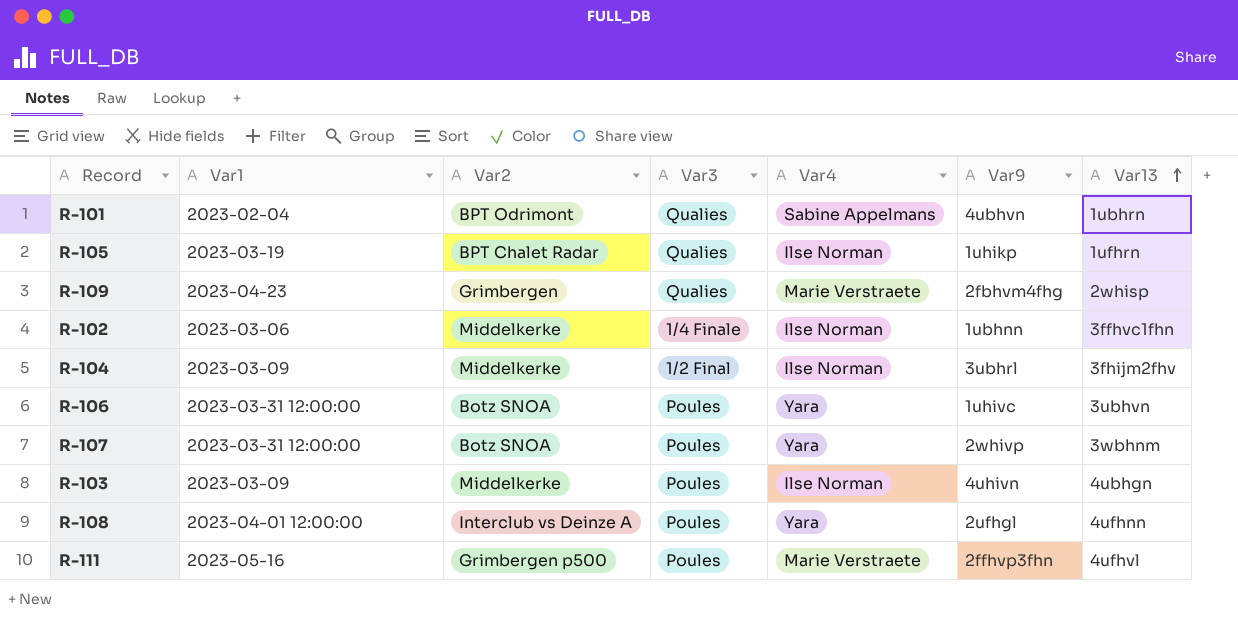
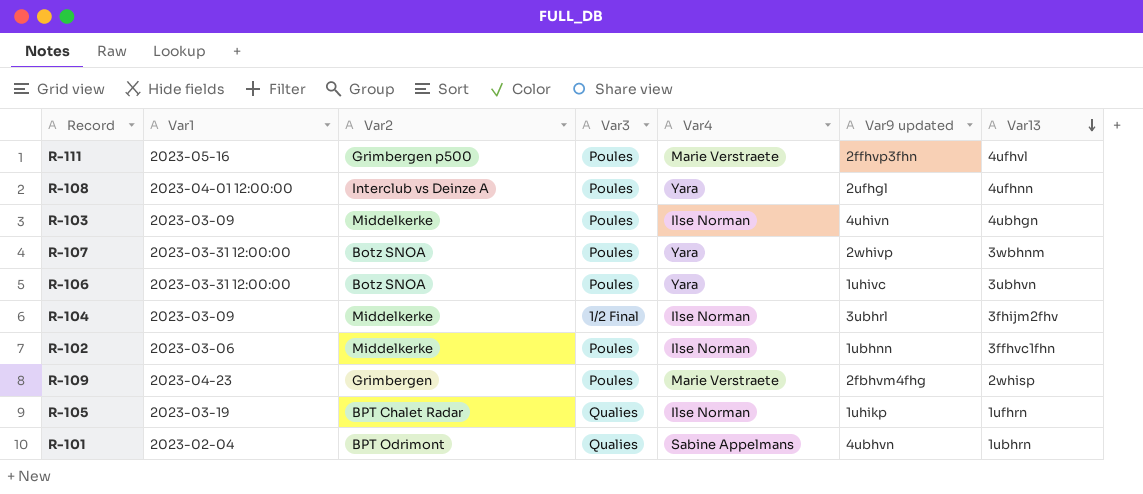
row order: Var13 ascending -> Var13 descending
column name: Var9 -> Var9 updated
R-102 | Var3: 1/4 Finale -> Poules
R-109 | Var3: Qualies -> Poules

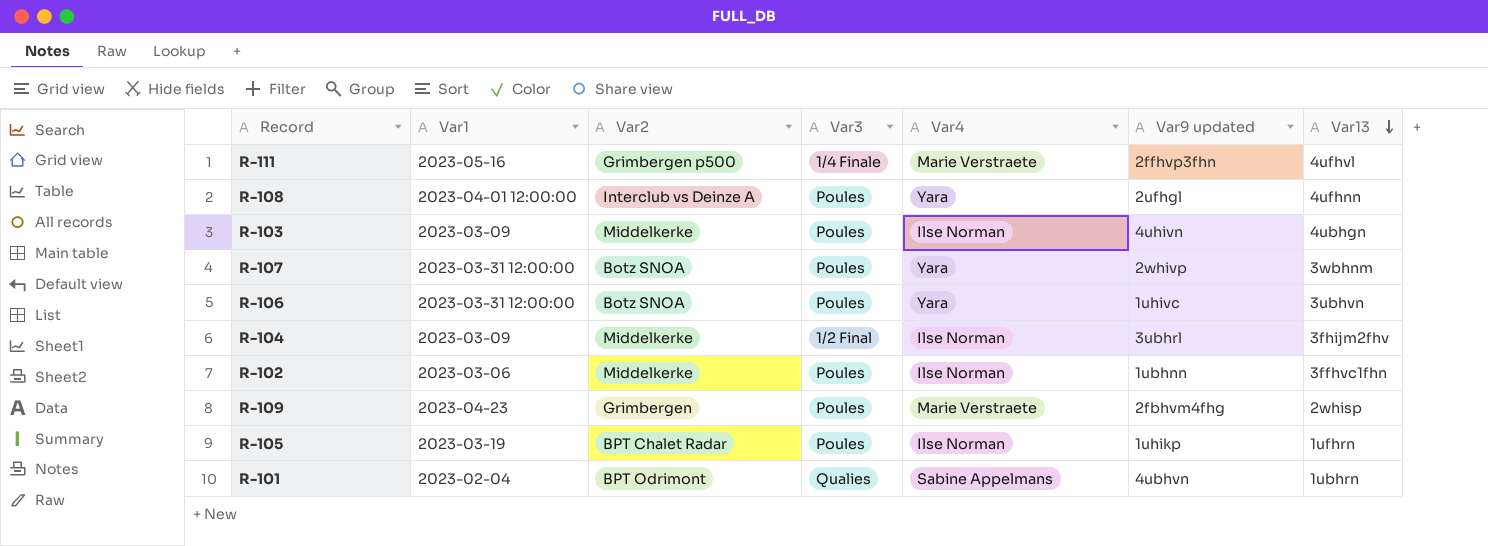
R-111 | Var3: Poules -> 1/4 Finale
R-105 | Var3: Qualies -> Poules

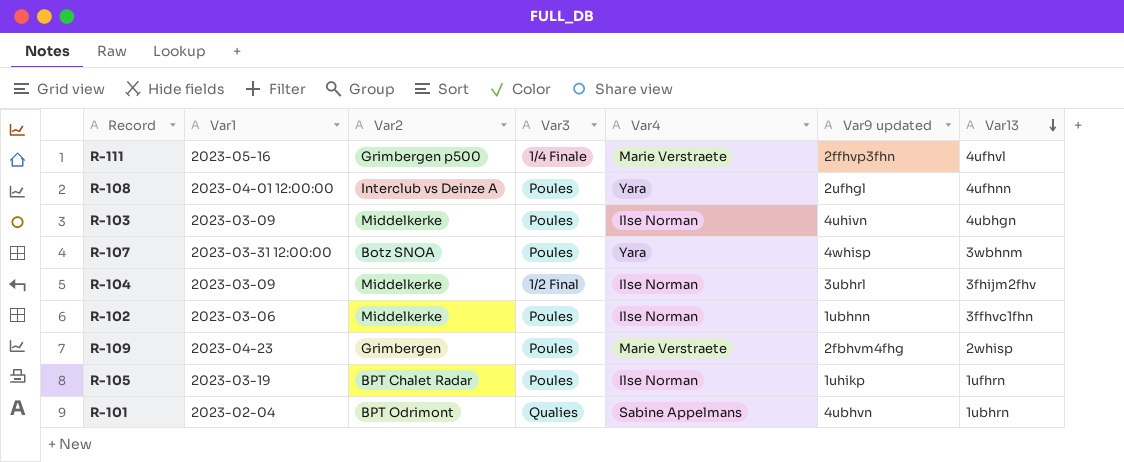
row R-106: 2023-03-31 12:00:00 | Botz SNOA | Poules | Yara | 1uhivc | 3ubhvn -> none
R-107 | Var9 updated: 2whivp -> 4whisp

